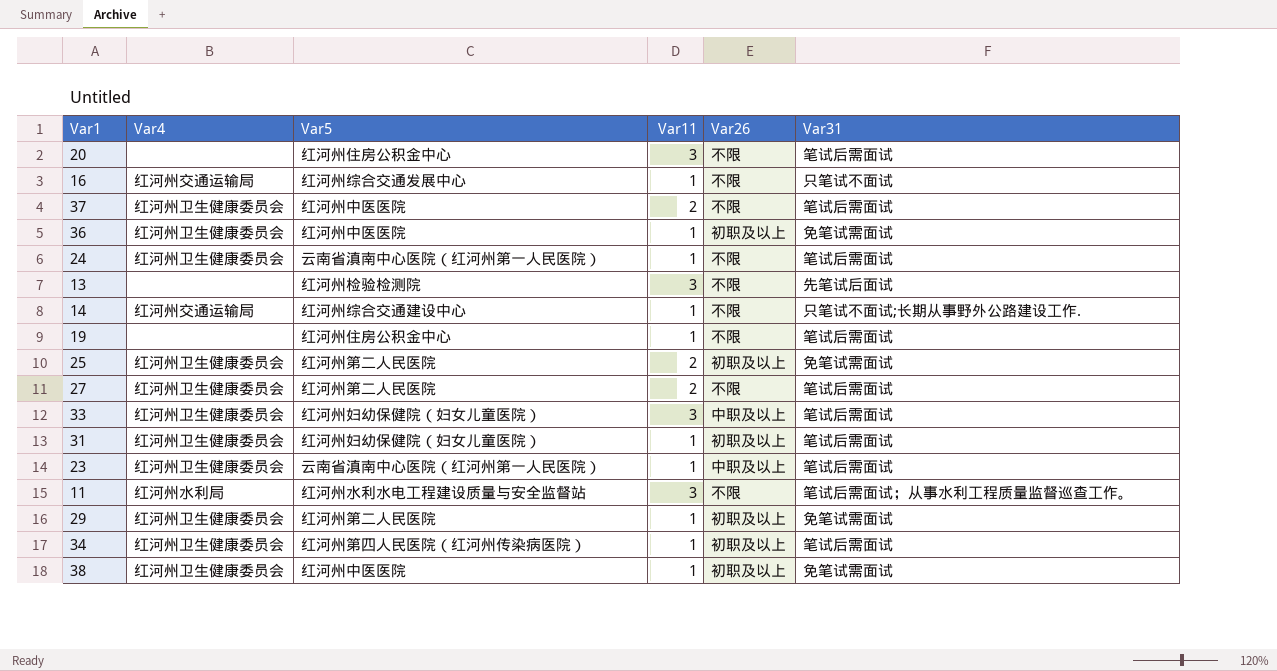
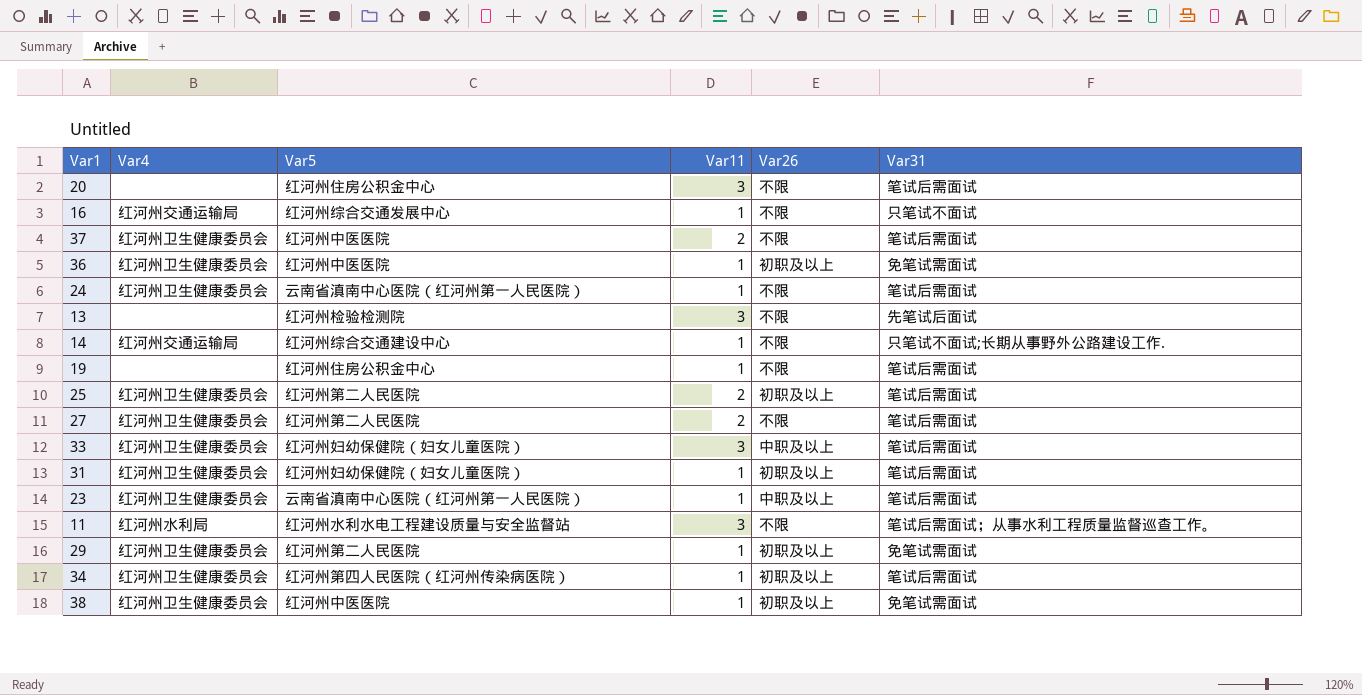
25 | Var31: 免笔试需面试 -> 笔试后需面试

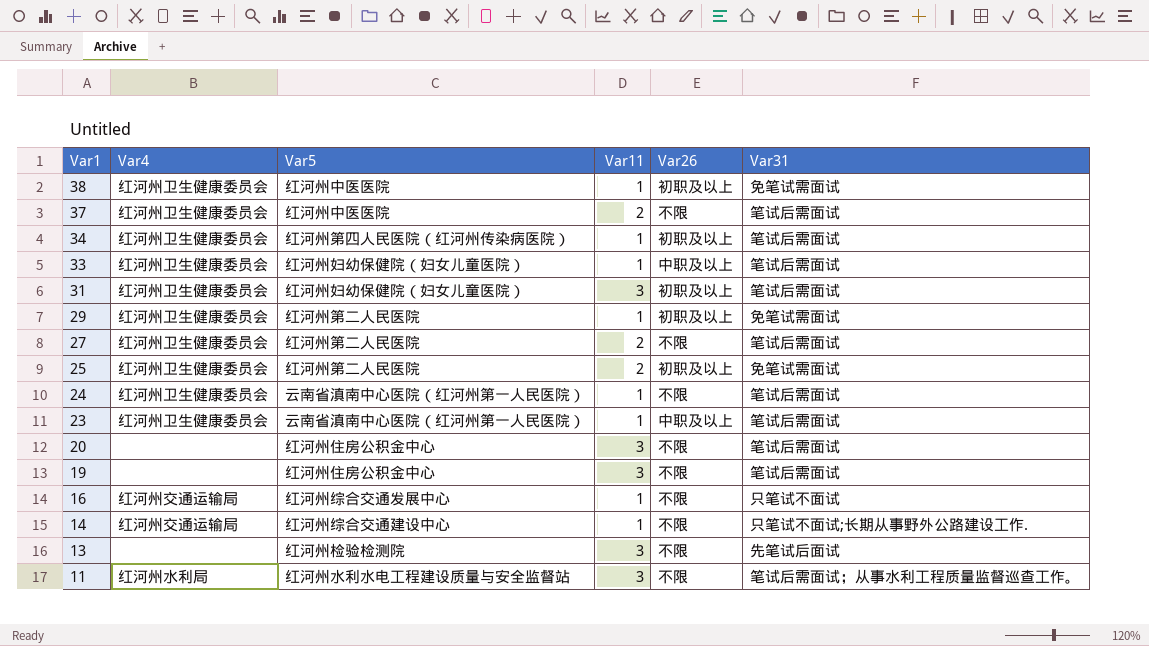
row order: none -> Var1 descending
row 36: 红河州卫生健康委员会 | 红河州中医医院 | 1 | 初职及以上 | 免笔试需面试 -> none
33 | Var11: 3 -> 1
31 | Var11: 1 -> 3
25 | Var31: 笔试后需面试 -> 免笔试需面试
19 | Var11: 1 -> 3

